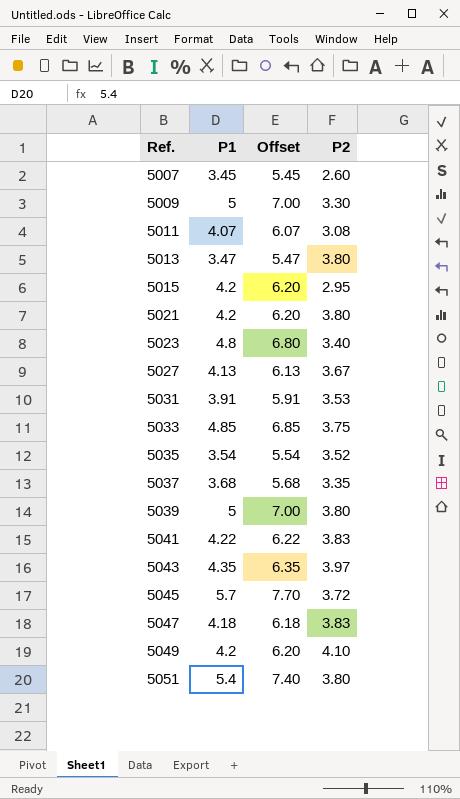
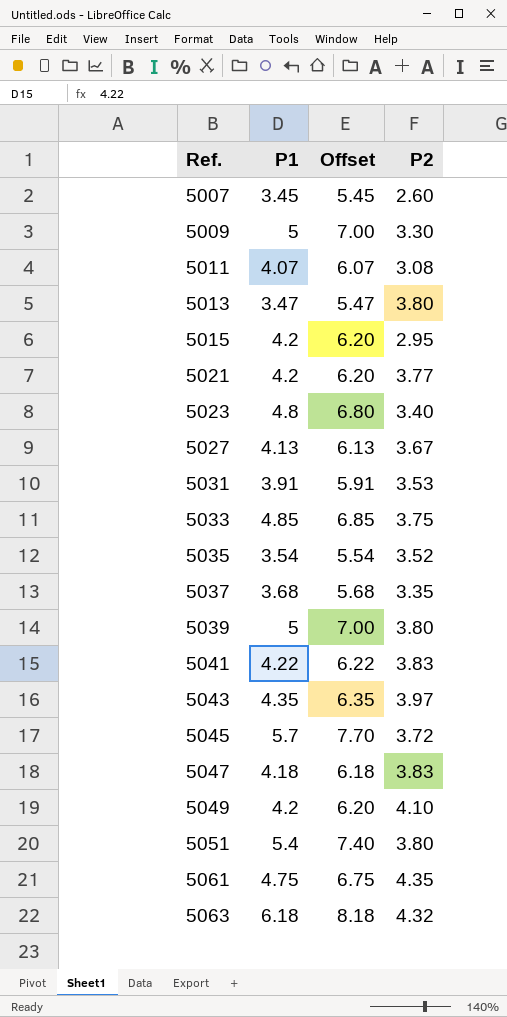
5021 | P2: 3.80 -> 3.77
row 5061: none -> 4.75 | 6.75 | 4.35
row 5063: none -> 6.18 | 8.18 | 4.32

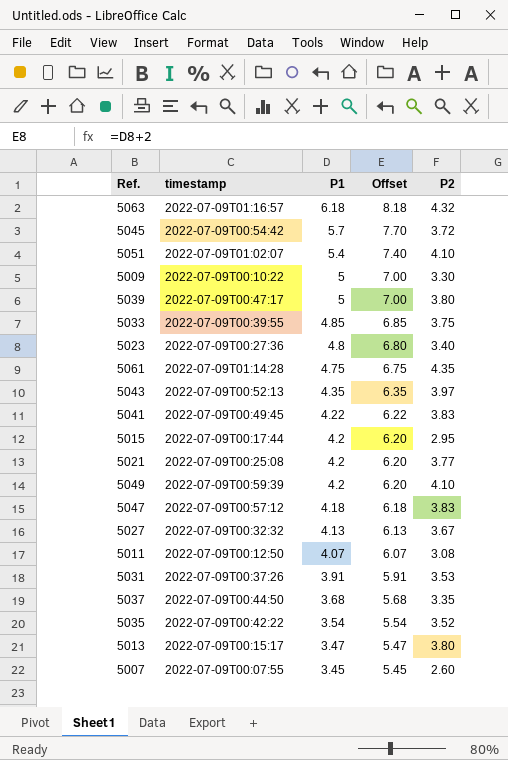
row order: Ref. ascending -> P1 descending
column timestamp | position: none -> 2
5051 | P2: 3.80 -> 4.10

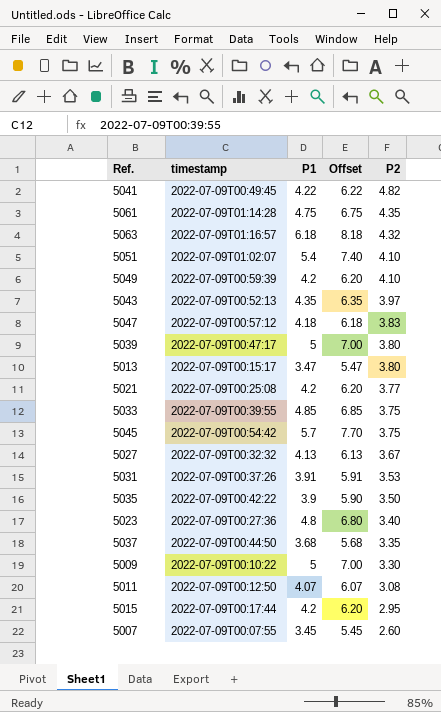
row order: P1 descending -> P2 descending
5041 | P2: 3.83 -> 4.82
5045 | P2: 3.72 -> 3.75
5035 | P1: 3.54 -> 3.9
5035 | Offset: 5.54 -> 5.90
5035 | P2: 3.52 -> 3.50

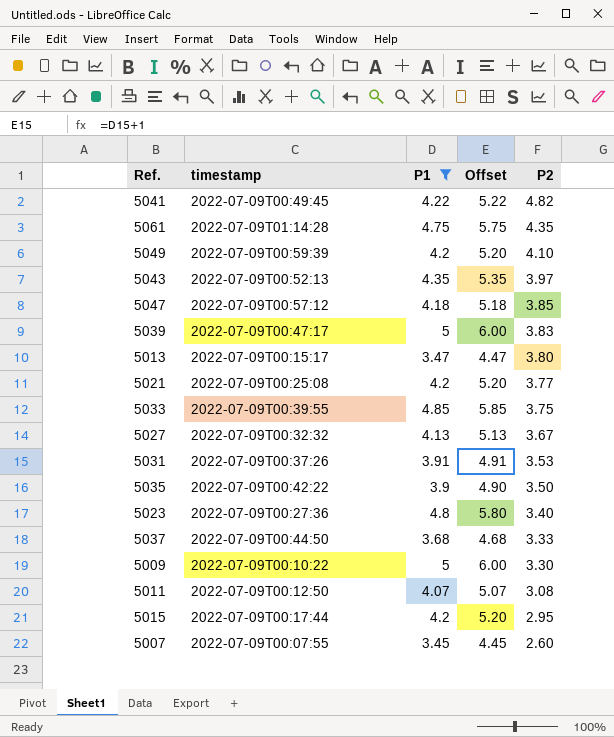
filter: none -> P1 <= 5
column Offset | formula: [P1] + 2 -> [P1] + 1
5047 | P2: 3.83 -> 3.85
5039 | P2: 3.80 -> 3.83
5037 | P2: 3.35 -> 3.33

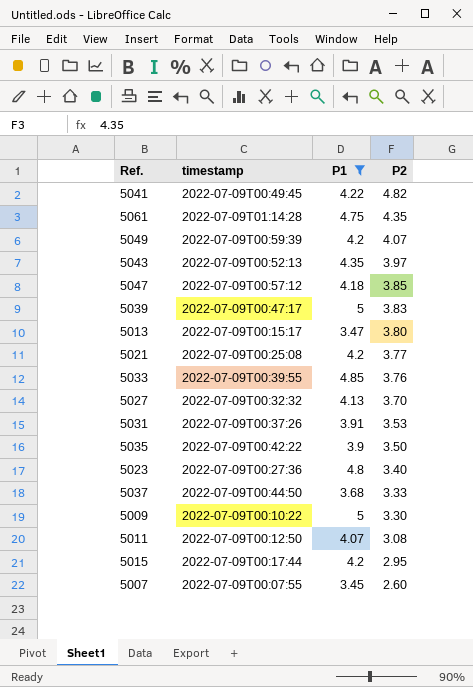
column Offset | formula: [P1] + 1 -> none
5049 | P2: 4.10 -> 4.07
5033 | P2: 3.75 -> 3.76
5027 | P2: 3.67 -> 3.70

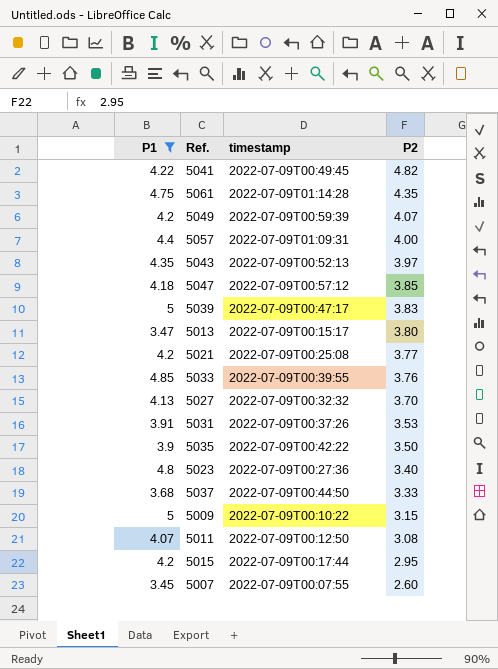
column P1 | position: 3 -> 1
row 5057: none -> 4.4 | 2022-07-09T01:09:31 | 4.00
5009 | P2: 3.30 -> 3.15

